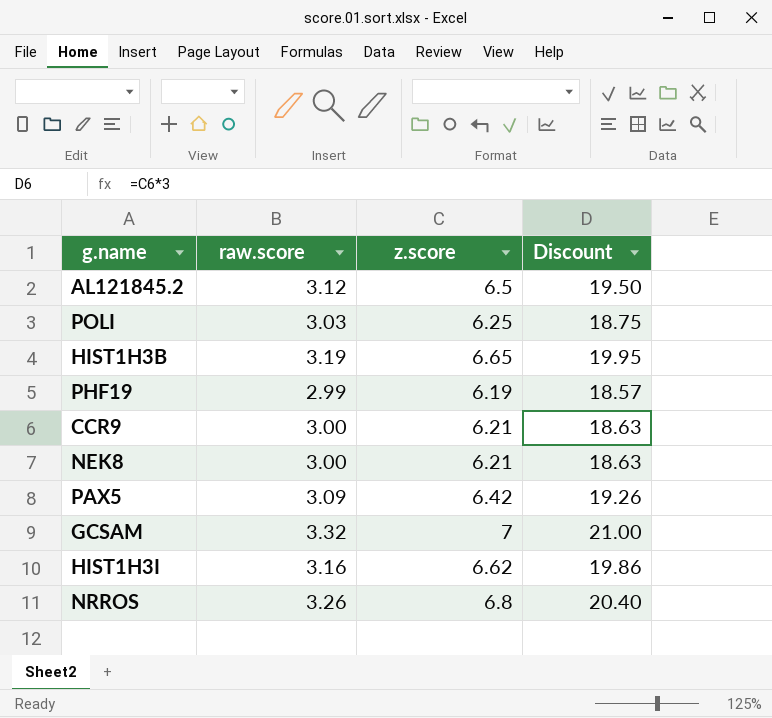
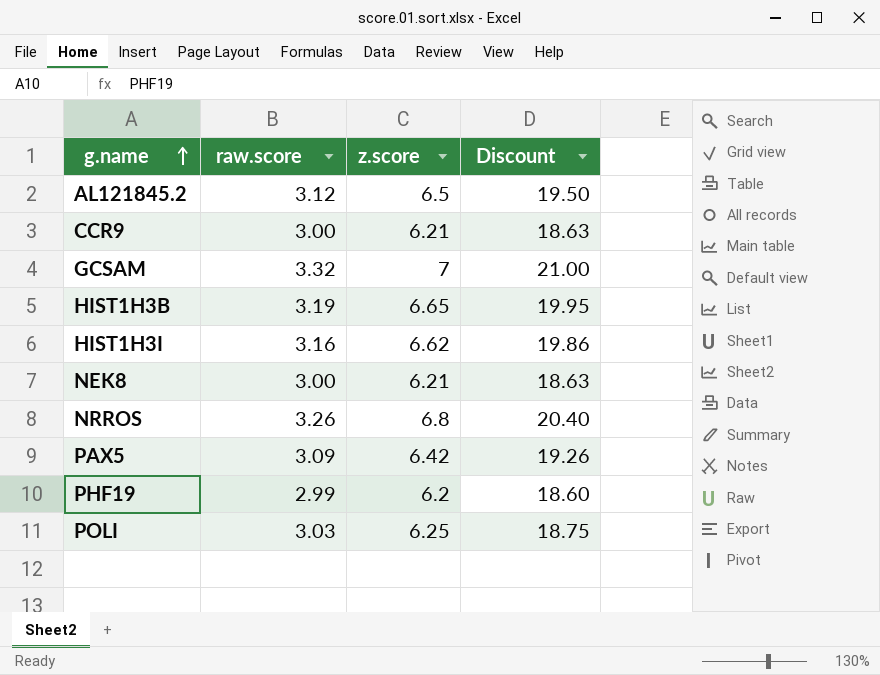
row order: none -> g.name ascending
PHF19 | z.score: 6.19 -> 6.2
PHF19 | Discount: 18.57 -> 18.60

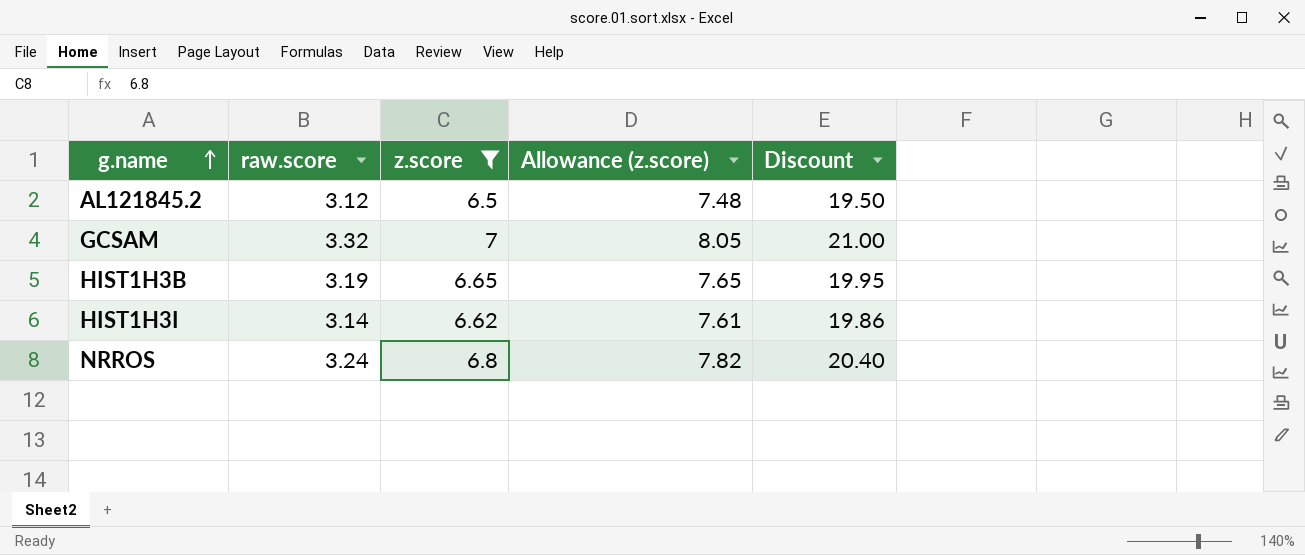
filter: none -> z.score >= 6.5
column Allowance (z.score) | formula: none -> [z.score] * 1.15
HIST1H3I | raw.score: 3.16 -> 3.14
NRROS | raw.score: 3.26 -> 3.24

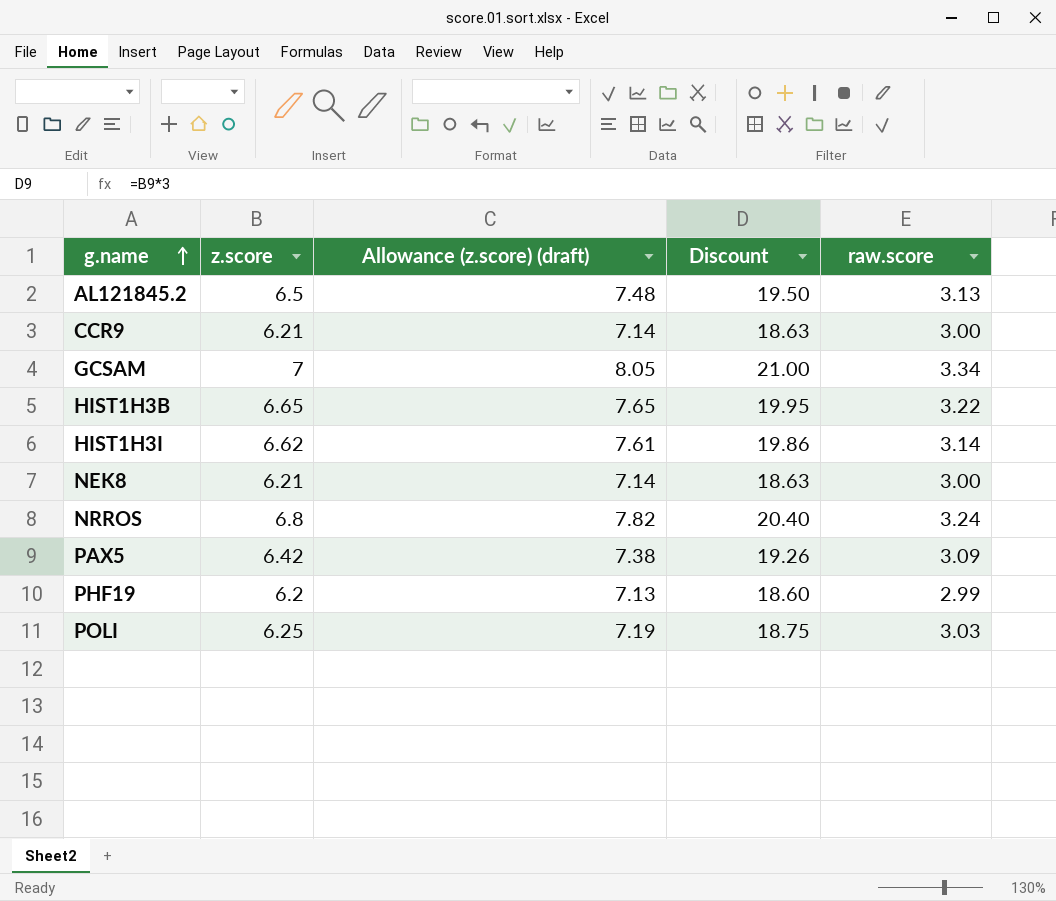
filter: z.score >= 6.5 -> none
column name: Allowance (z.score) -> Allowance (z.score) (draft)
column raw.score | position: 2 -> 5
AL121845.2 | raw.score: 3.12 -> 3.13
GCSAM | raw.score: 3.32 -> 3.34
HIST1H3B | raw.score: 3.19 -> 3.22

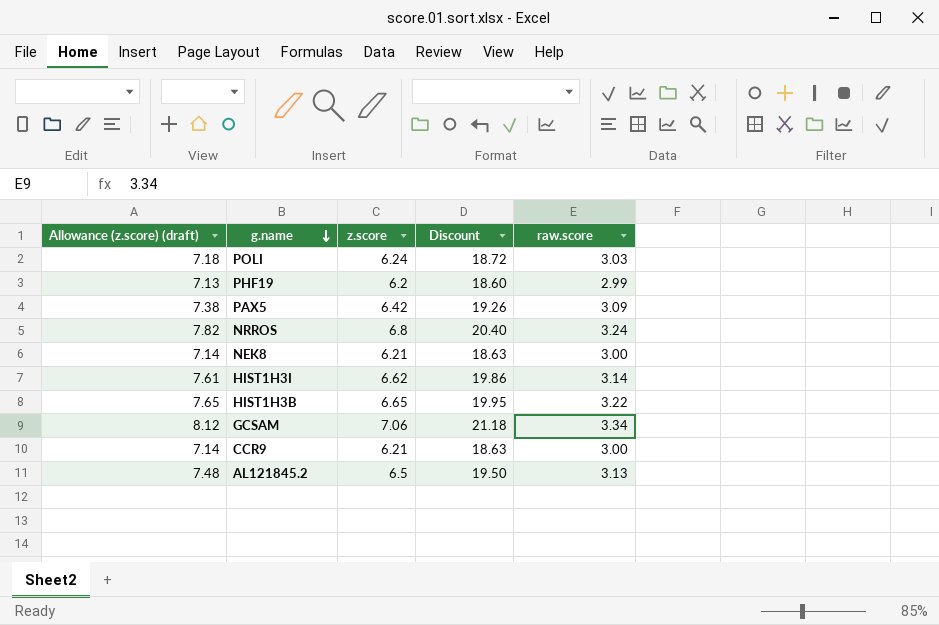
row order: g.name ascending -> g.name descending
column Allowance (z.score) (draft) | position: 3 -> 1
POLI | Allowance (z.score) (draft): 7.19 -> 7.18
POLI | z.score: 6.25 -> 6.24
POLI | Discount: 18.75 -> 18.72
GCSAM | Allowance (z.score) (draft): 8.05 -> 8.12
GCSAM | z.score: 7 -> 7.06
GCSAM | Discount: 21.00 -> 21.18

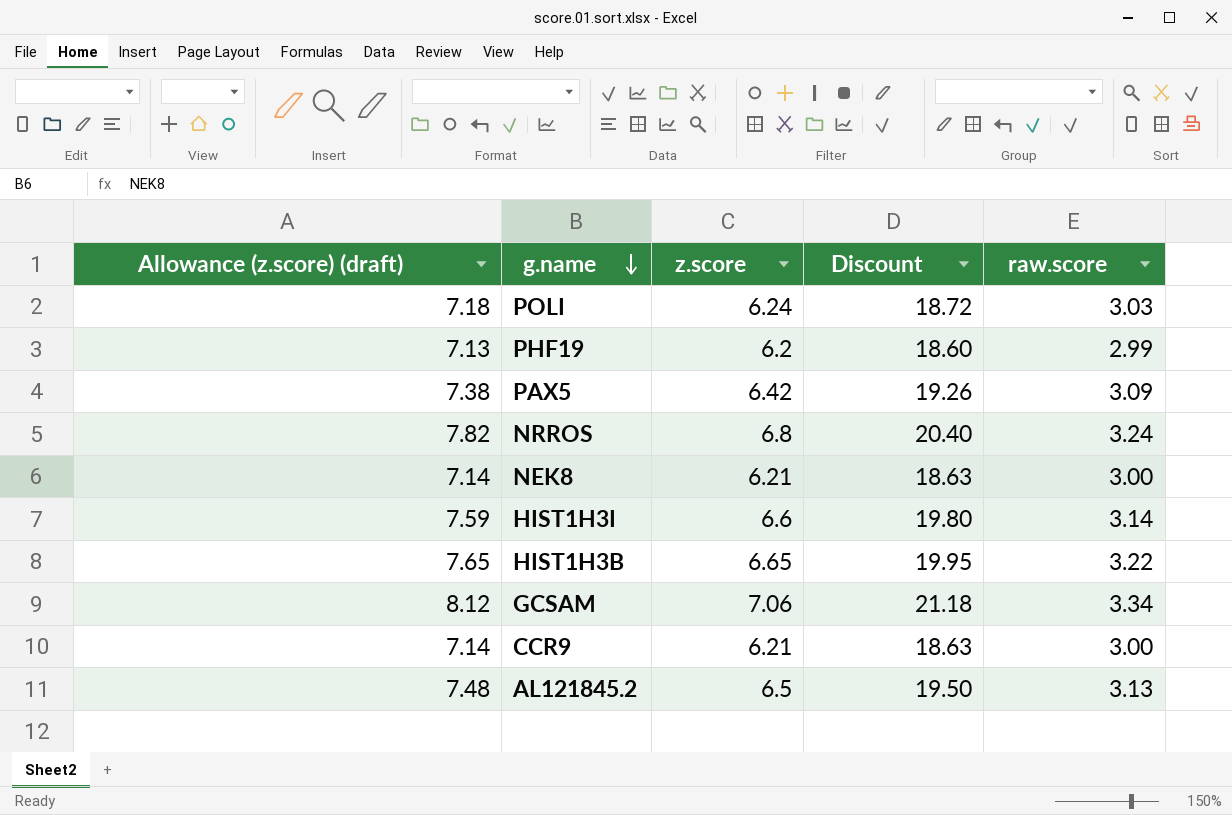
HIST1H3I | Allowance (z.score) (draft): 7.61 -> 7.59
HIST1H3I | z.score: 6.62 -> 6.6
HIST1H3I | Discount: 19.86 -> 19.80

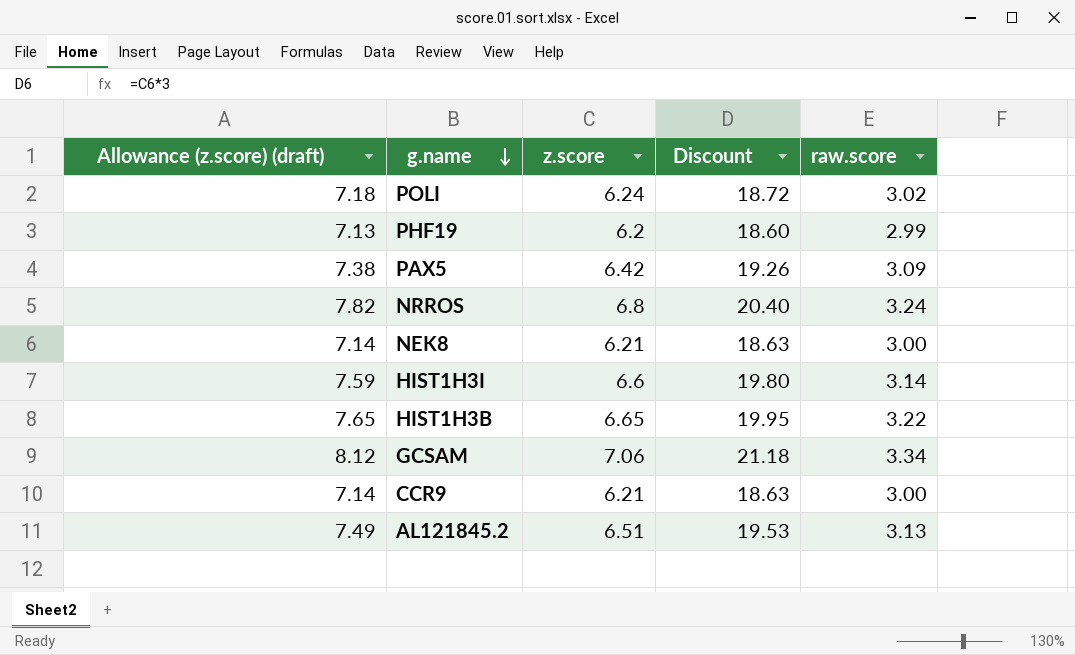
POLI | raw.score: 3.03 -> 3.02
AL121845.2 | Allowance (z.score) (draft): 7.48 -> 7.49
AL121845.2 | z.score: 6.5 -> 6.51
AL121845.2 | Discount: 19.50 -> 19.53

